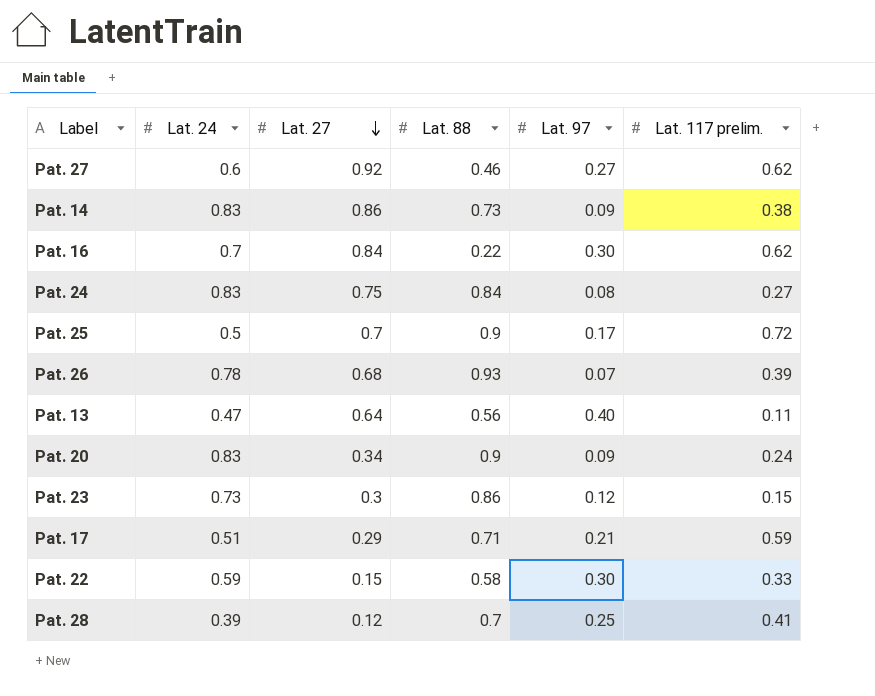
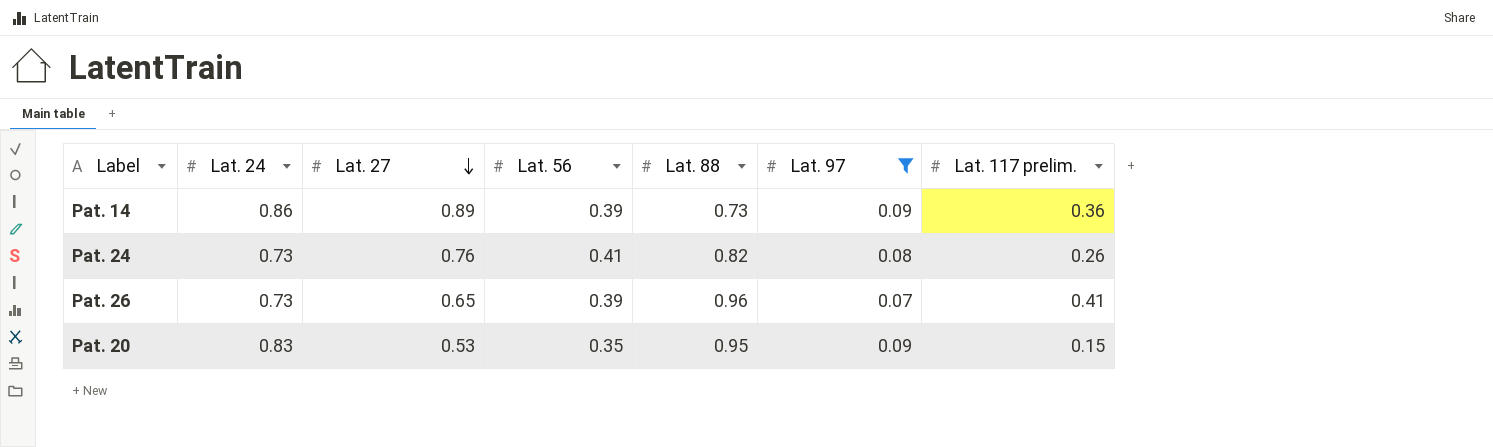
filter: none -> Lat. 97 <= 0.09
column Lat. 56 | position: none -> 4
Pat. 14 | Lat. 24: 0.83 -> 0.86
Pat. 14 | Lat. 27: 0.86 -> 0.89
Pat. 14 | Lat. 117 prelim.: 0.38 -> 0.36
Pat. 24 | Lat. 24: 0.83 -> 0.73
Pat. 24 | Lat. 27: 0.75 -> 0.76
Pat. 24 | Lat. 88: 0.84 -> 0.82
Pat. 24 | Lat. 117 prelim.: 0.27 -> 0.26
Pat. 26 | Lat. 24: 0.78 -> 0.73
Pat. 26 | Lat. 27: 0.68 -> 0.65
Pat. 26 | Lat. 88: 0.93 -> 0.96
Pat. 26 | Lat. 117 prelim.: 0.39 -> 0.41
Pat. 20 | Lat. 27: 0.34 -> 0.53
Pat. 20 | Lat. 88: 0.9 -> 0.95
Pat. 20 | Lat. 117 prelim.: 0.24 -> 0.15

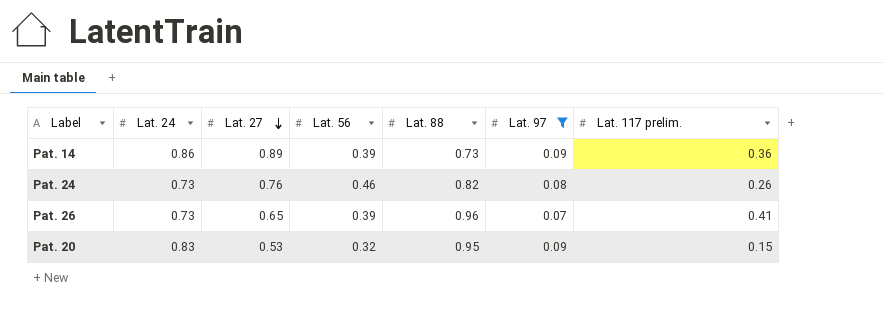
Pat. 24 | Lat. 56: 0.41 -> 0.46
Pat. 20 | Lat. 56: 0.35 -> 0.32

